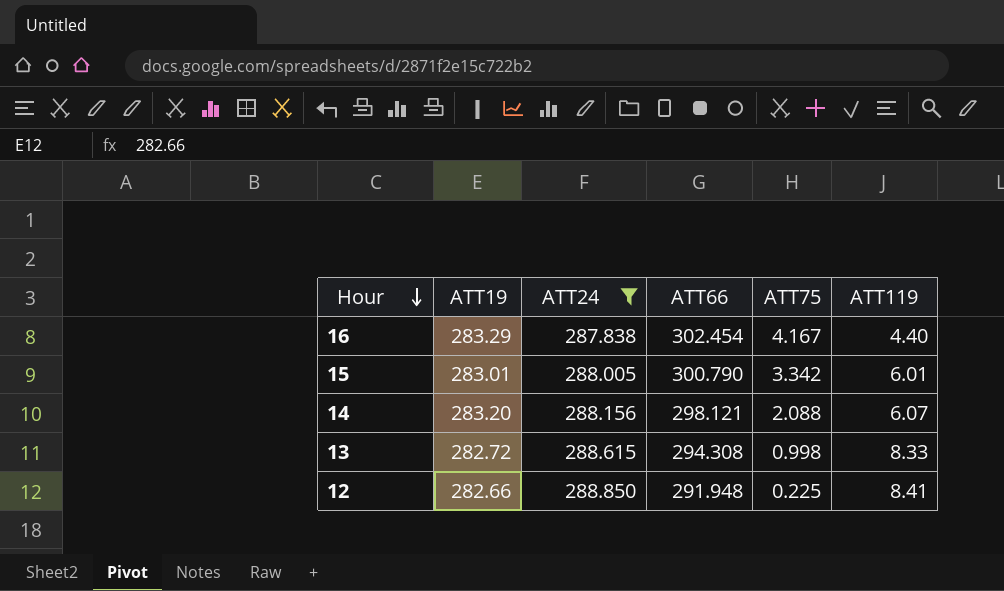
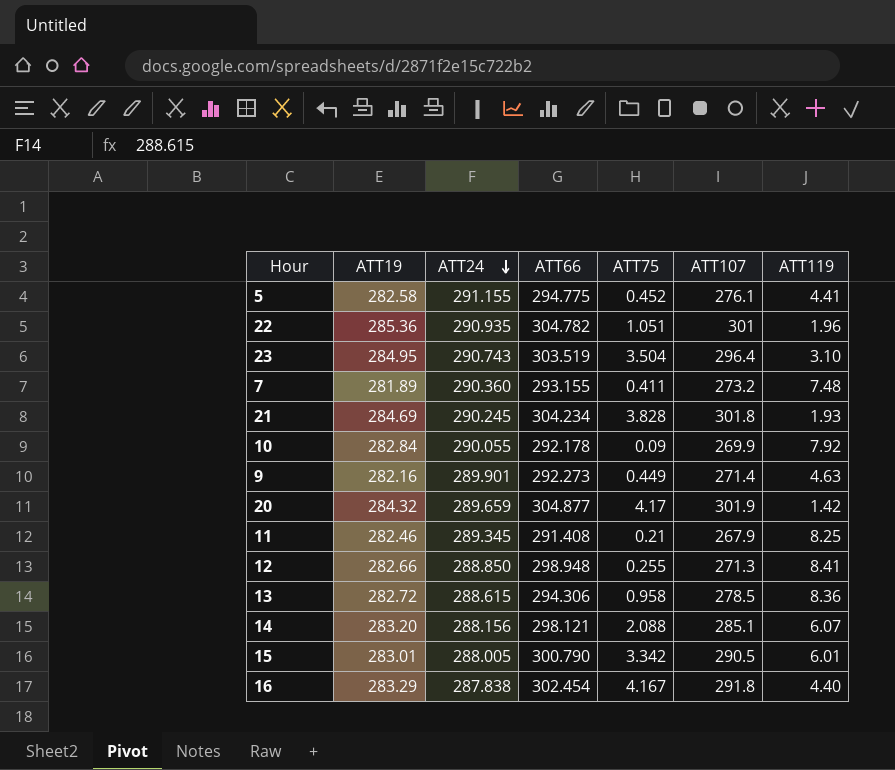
filter: ATT24 <= 288.850 -> none
row order: Hour descending -> ATT24 descending
column ATT107 | position: none -> 6
12 | ATT66: 291.948 -> 298.948
12 | ATT75: 0.225 -> 0.255
13 | ATT66: 294.308 -> 294.306
13 | ATT75: 0.998 -> 0.958
13 | ATT119: 8.33 -> 8.36

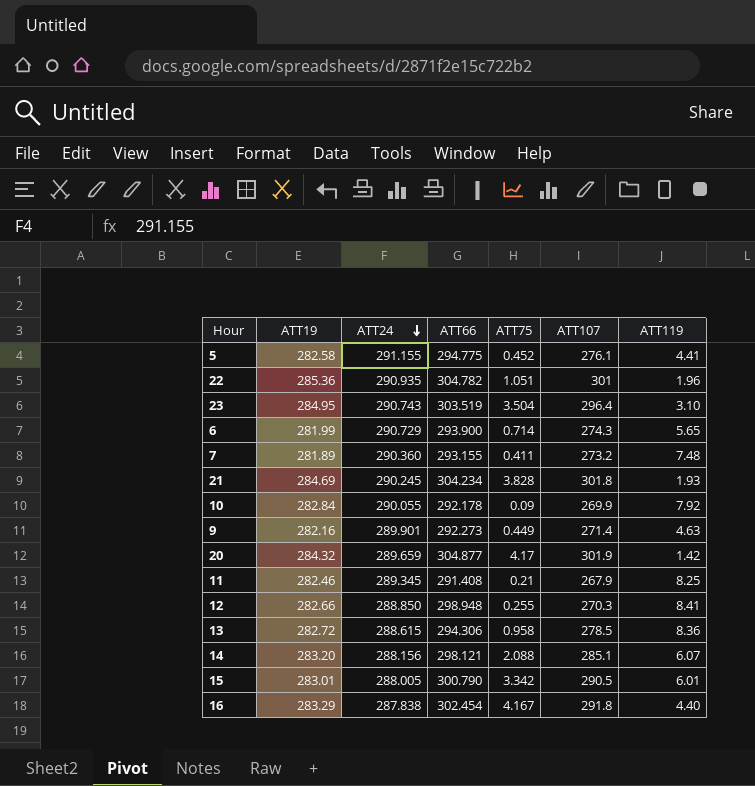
row 6: none -> 281.99 | 290.729 | 293.900 | 0.714 | 274.3 | 5.65
12 | ATT107: 271.3 -> 270.3

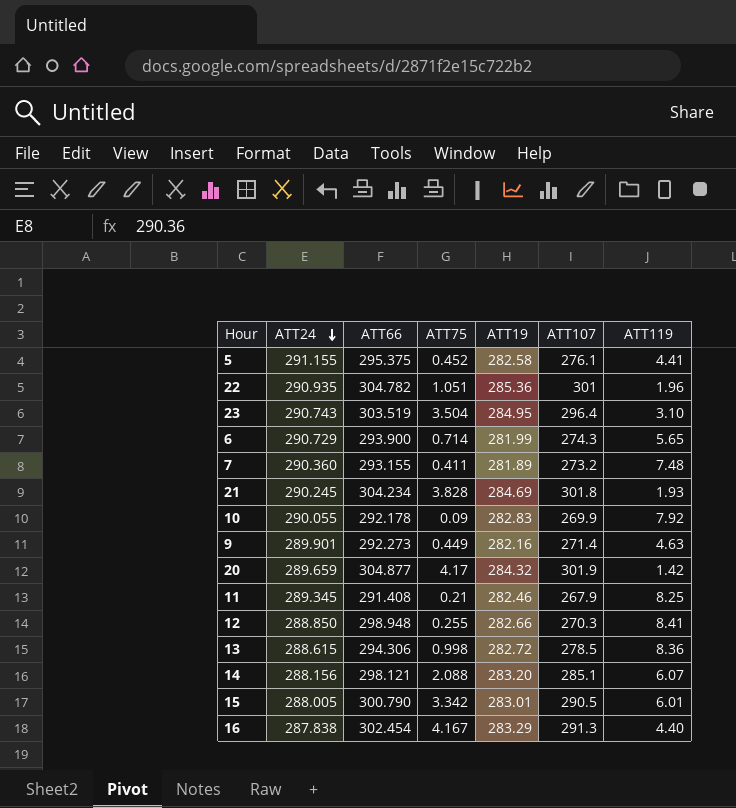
column ATT19 | position: 2 -> 5
5 | ATT66: 294.775 -> 295.375
10 | ATT19: 282.84 -> 282.83
13 | ATT75: 0.958 -> 0.998
16 | ATT107: 291.8 -> 291.3

